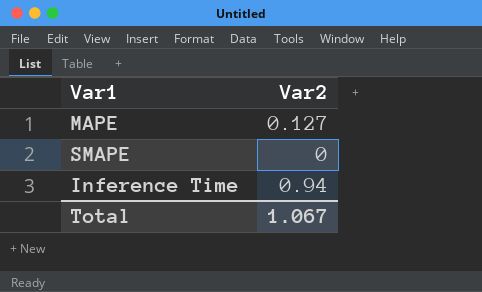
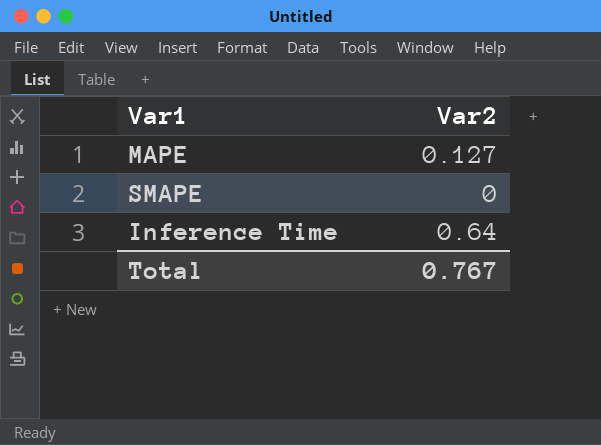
Inference Time | Var2: 0.94 -> 0.64
Total | Var2: 1.067 -> 0.767

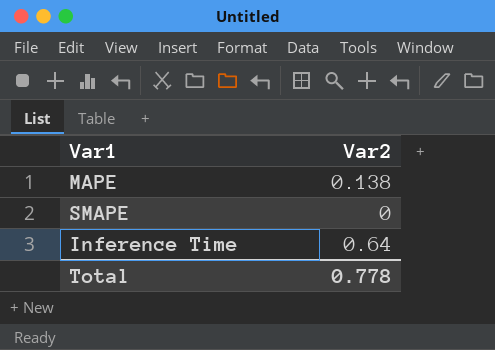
MAPE | Var2: 0.127 -> 0.138
Total | Var2: 0.767 -> 0.778

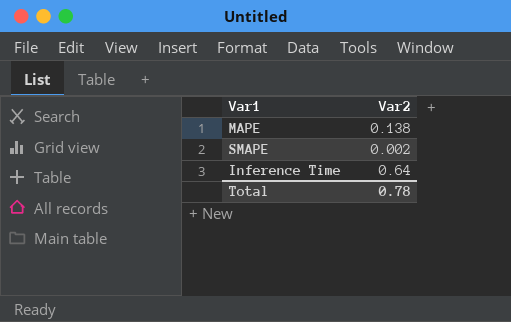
SMAPE | Var2: 0 -> 0.002
Total | Var2: 0.778 -> 0.78

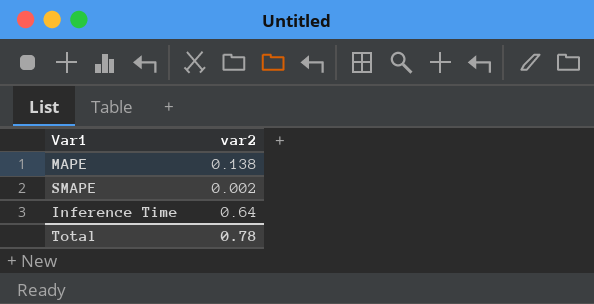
column name: Var2 -> var2

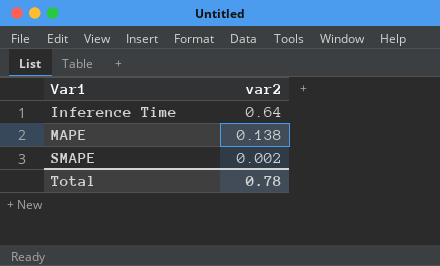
row order: none -> Var1 ascending

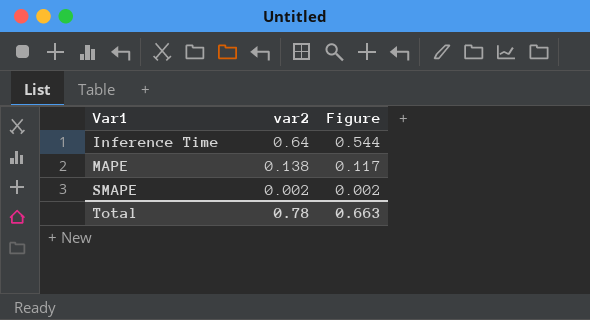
column Figure | formula: none -> [var2] * 0.85

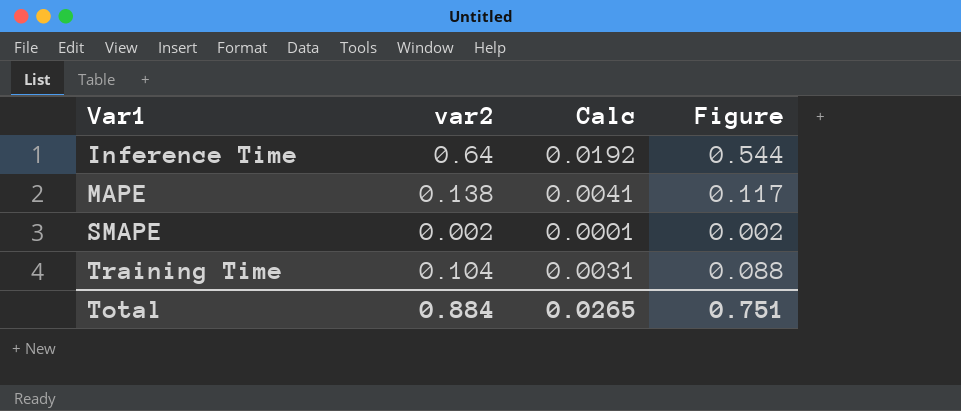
column Calc | formula: none -> [var2] * 0.03
row Training Time: none -> 0.104 | 0.0031 | 0.088
Total | var2: 0.78 -> 0.884
Total | Figure: 0.663 -> 0.751

